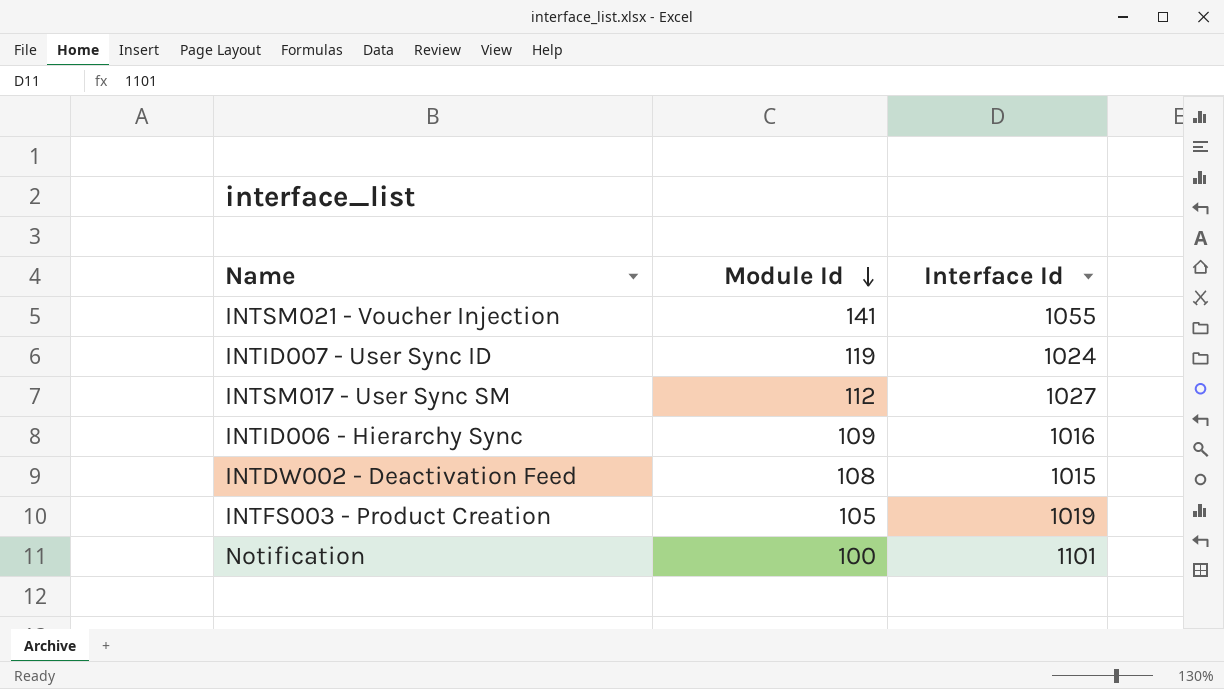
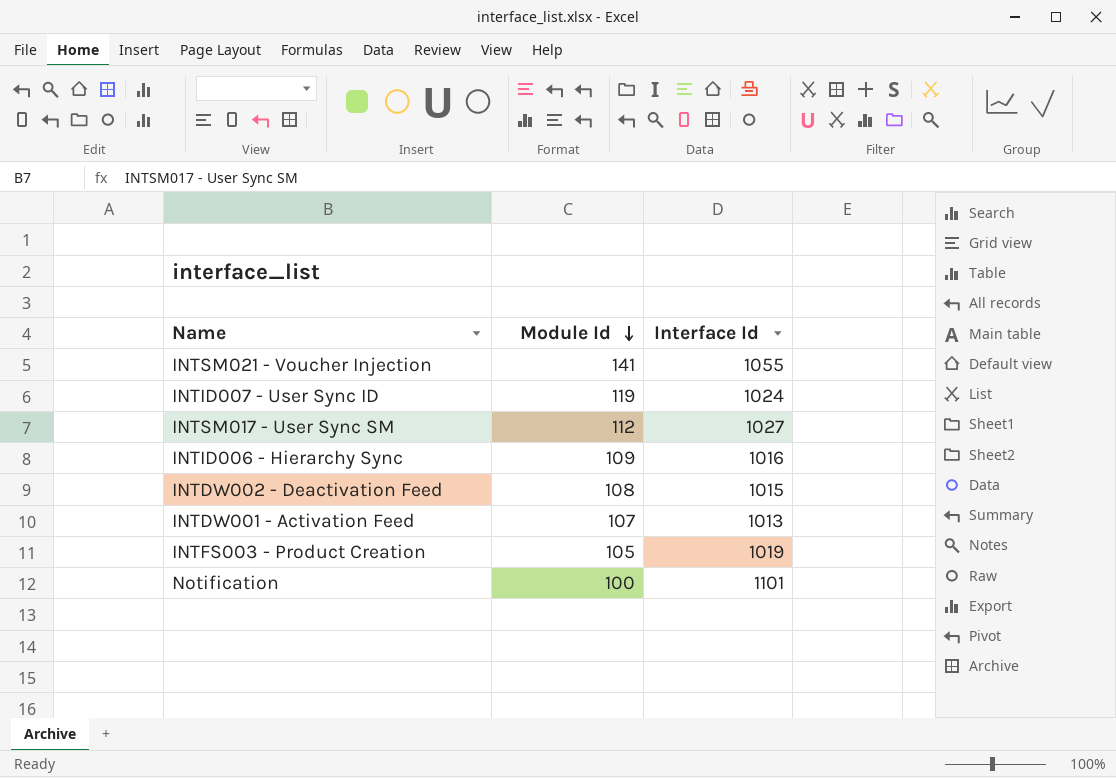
row INTDW001 - Activation Feed: none -> 107 | 1013

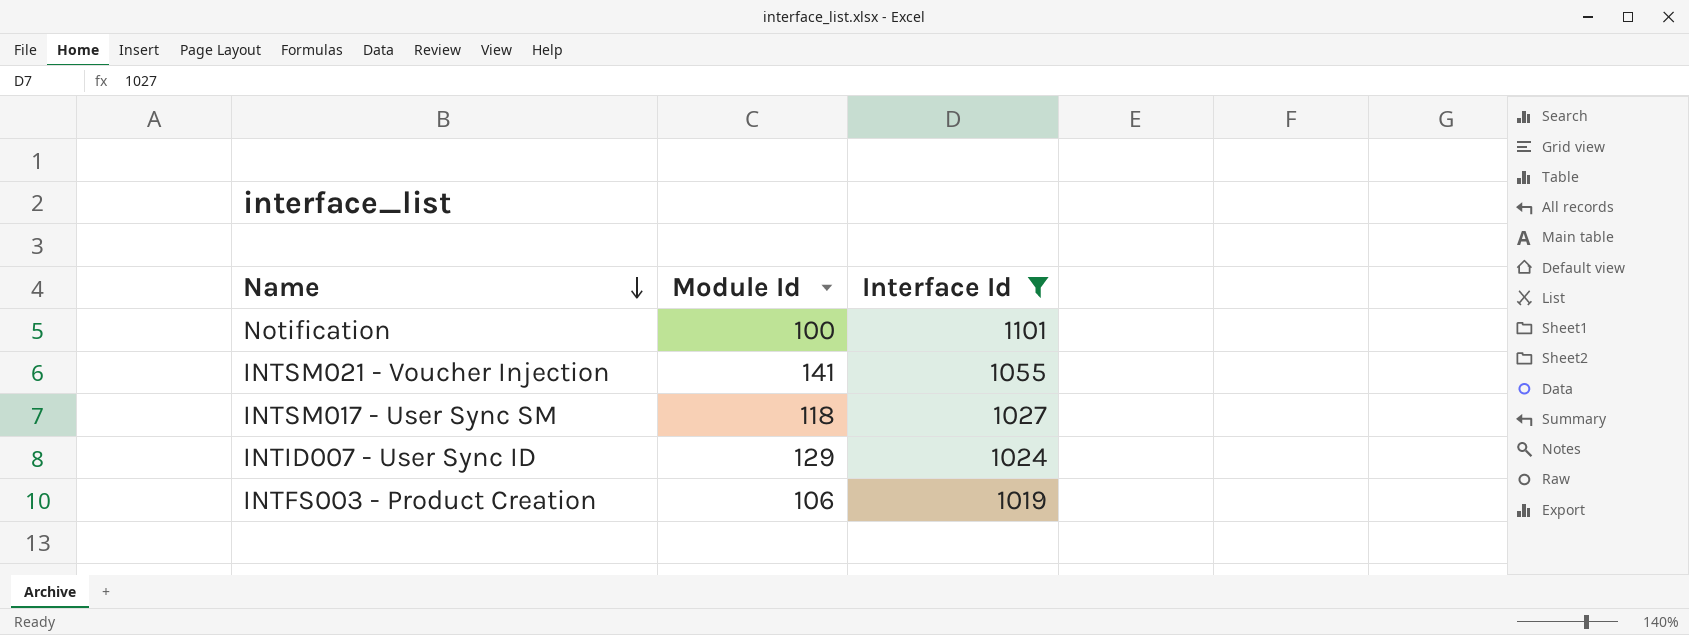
filter: none -> Interface Id >= 1019
row order: Module Id descending -> Name descending
INTSM017 - User Sync SM | Module Id: 112 -> 118
INTID007 - User Sync ID | Module Id: 119 -> 129
INTFS003 - Product Creation | Module Id: 105 -> 106

